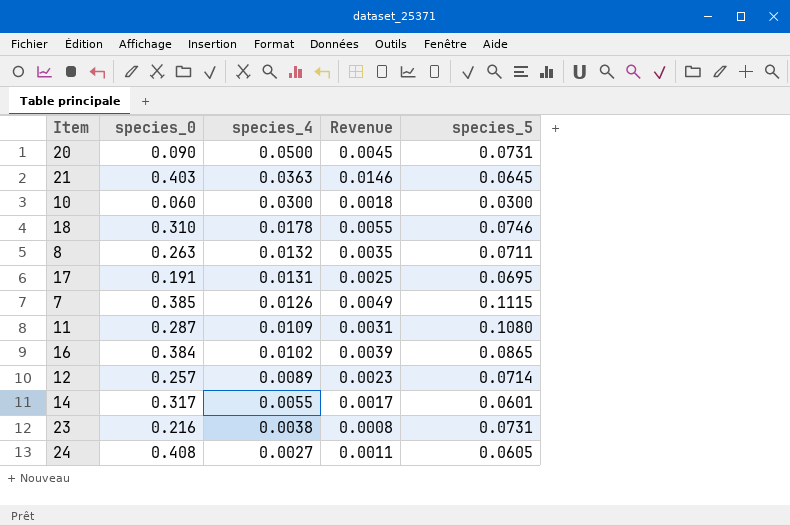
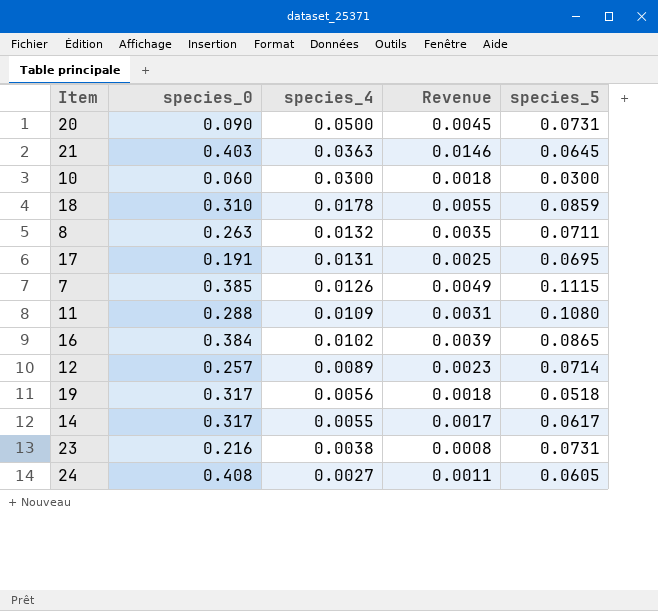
18 | species_5: 0.0746 -> 0.0859
11 | species_0: 0.287 -> 0.288
row 19: none -> 0.317 | 0.0056 | 0.0018 | 0.0518
14 | species_5: 0.0601 -> 0.0617

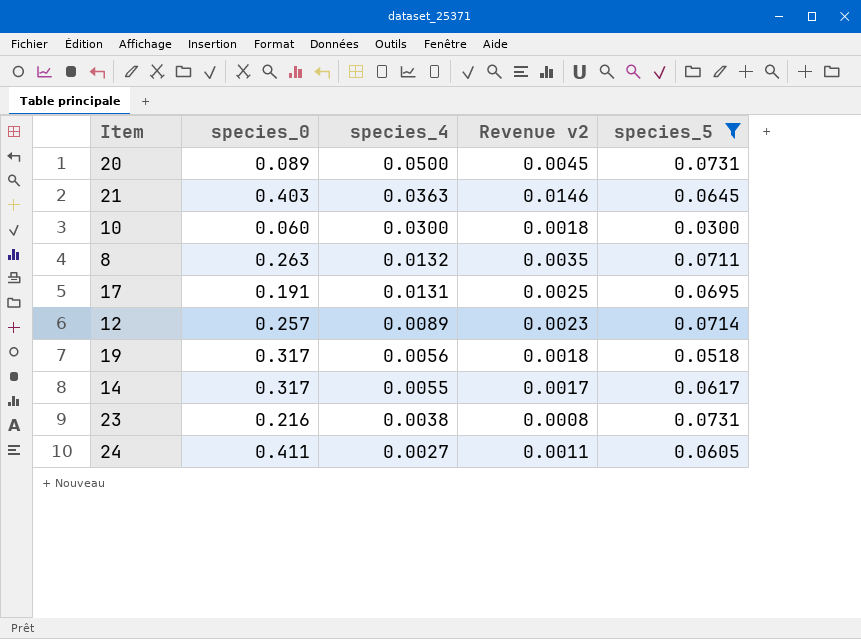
filter: none -> species_5 <= 0.0731
column name: Revenue -> Revenue v2
20 | species_0: 0.090 -> 0.089
24 | species_0: 0.408 -> 0.411

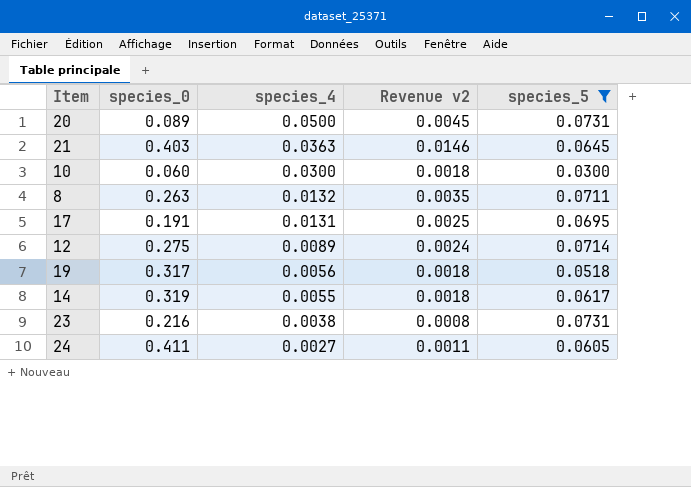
12 | species_0: 0.257 -> 0.275
12 | Revenue v2: 0.0023 -> 0.0024
14 | species_0: 0.317 -> 0.319
14 | Revenue v2: 0.0017 -> 0.0018

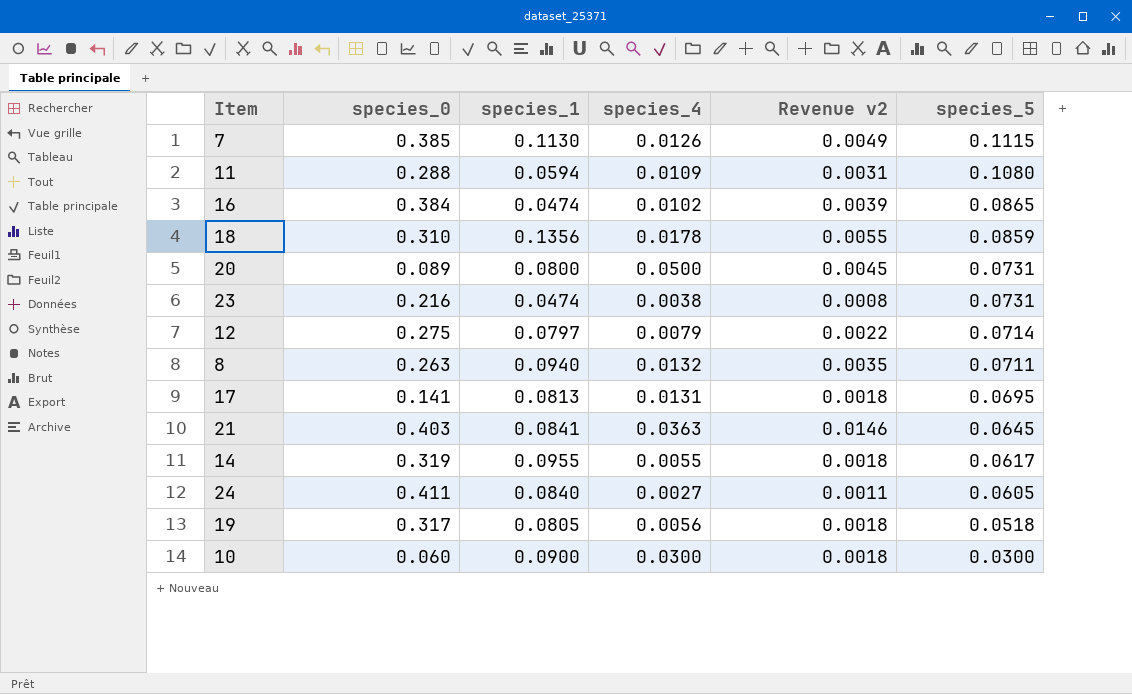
filter: species_5 <= 0.0731 -> none
row order: species_4 descending -> species_5 descending
column species_1 | position: none -> 3
12 | species_4: 0.0089 -> 0.0079
12 | Revenue v2: 0.0024 -> 0.0022
17 | species_0: 0.191 -> 0.141
17 | Revenue v2: 0.0025 -> 0.0018

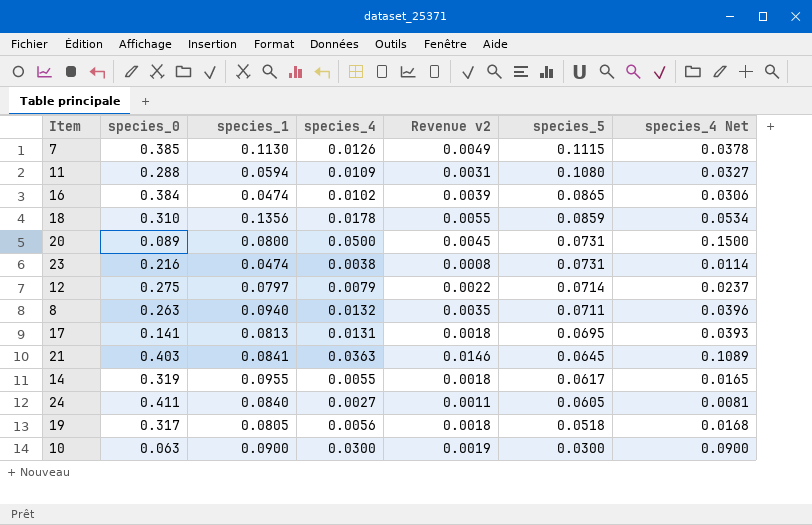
column species_4 Net | formula: none -> [species_4] * 3
10 | species_0: 0.060 -> 0.063
10 | Revenue v2: 0.0018 -> 0.0019

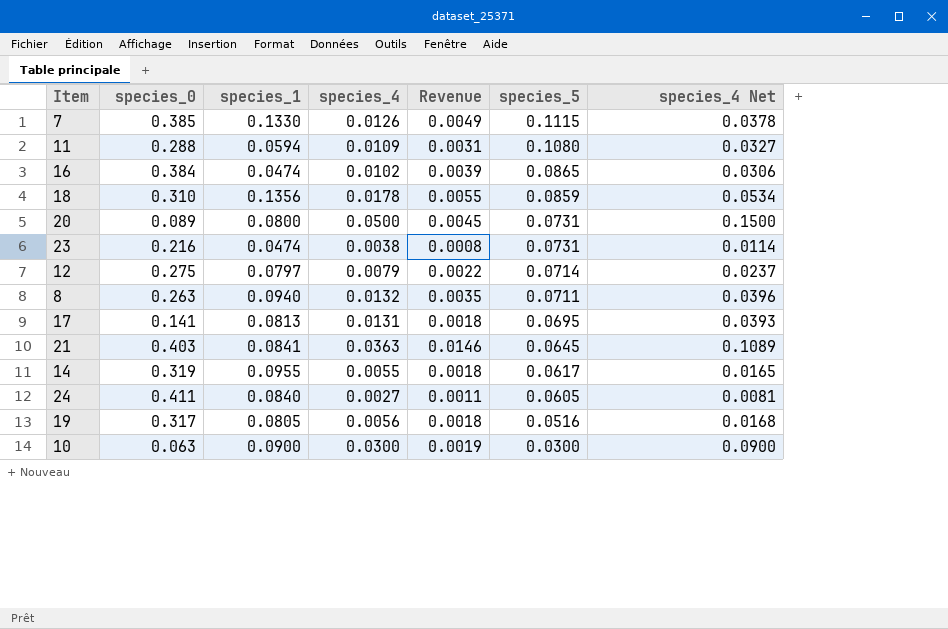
column name: Revenue v2 -> Revenue
7 | species_1: 0.1130 -> 0.1330
19 | species_5: 0.0518 -> 0.0516

